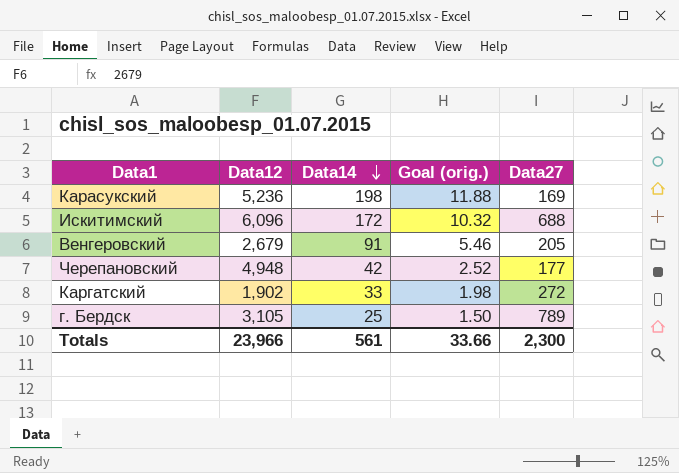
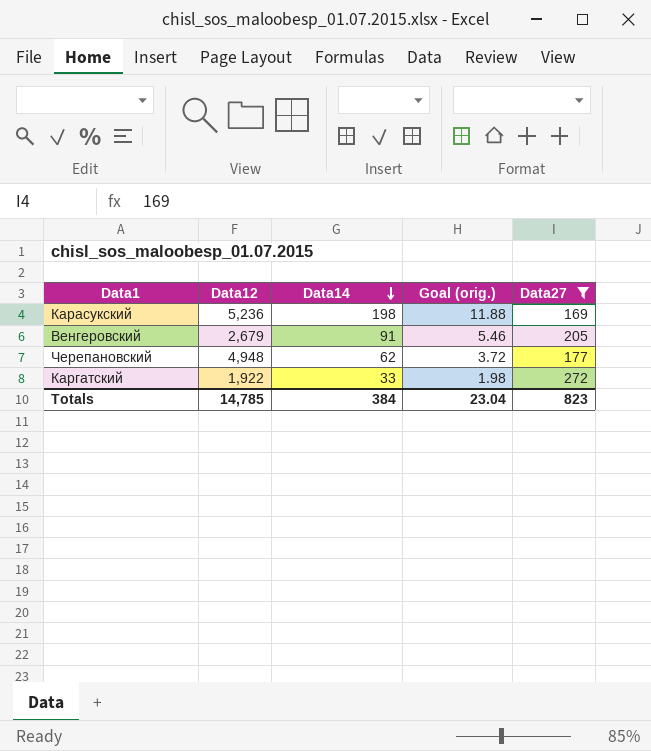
filter: none -> Data27 <= 272
Черепановский | Data14: 42 -> 62
Черепановский | Goal (orig.): 2.52 -> 3.72
Каргатский | Data12: 1,902 -> 1,922
Totals | Data12: 23,966 -> 14,785
Totals | Data14: 561 -> 384
Totals | Goal (orig.): 33.66 -> 23.04
Totals | Data27: 2,300 -> 823

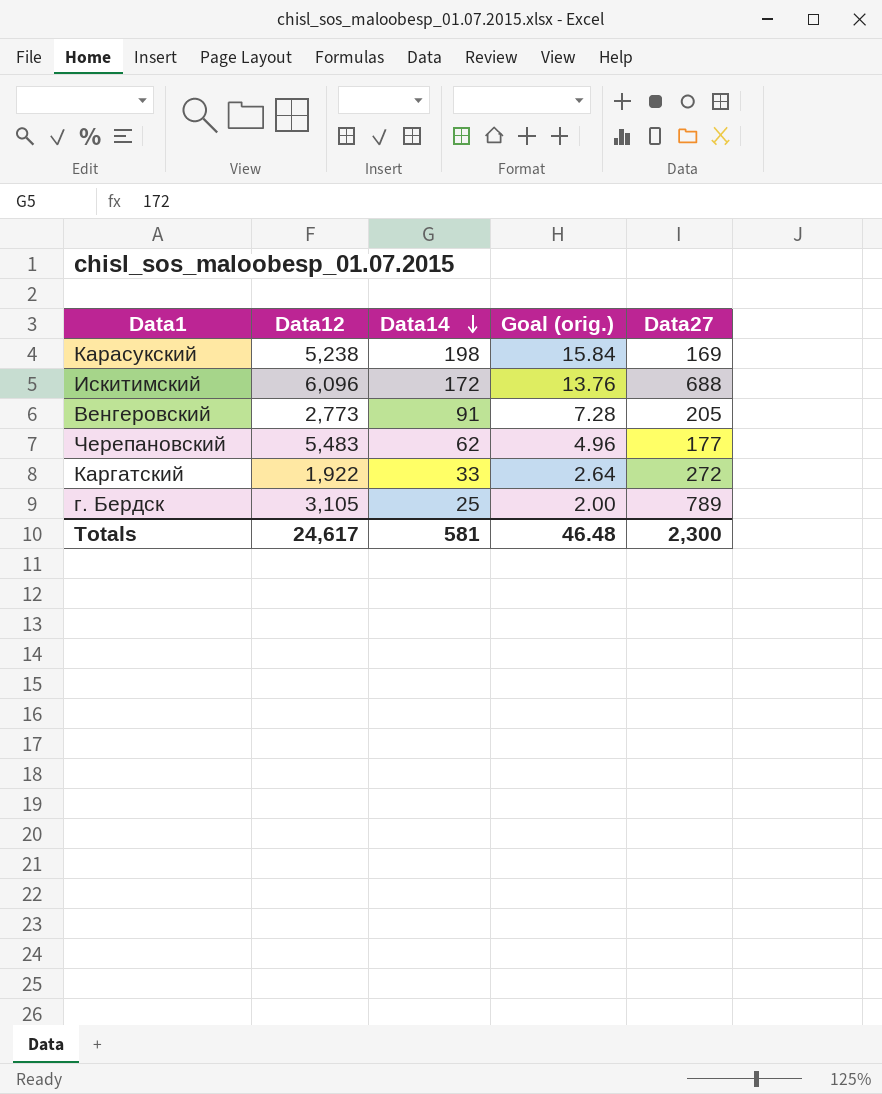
filter: Data27 <= 272 -> none
column Goal (orig.) | formula: [Data14] * 0.06 -> [Data14] * 0.08
Карасукский | Data12: 5,236 -> 5,238
Венгеровский | Data12: 2,679 -> 2,773
Черепановский | Data12: 4,948 -> 5,483
Totals | Data12: 14,785 -> 24,617
Totals | Data14: 384 -> 581
Totals | Goal (orig.): 23.04 -> 46.48
Totals | Data27: 823 -> 2,300

